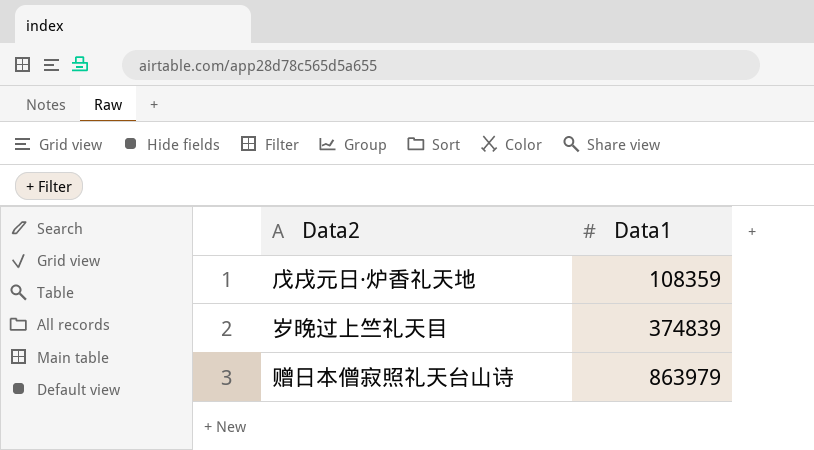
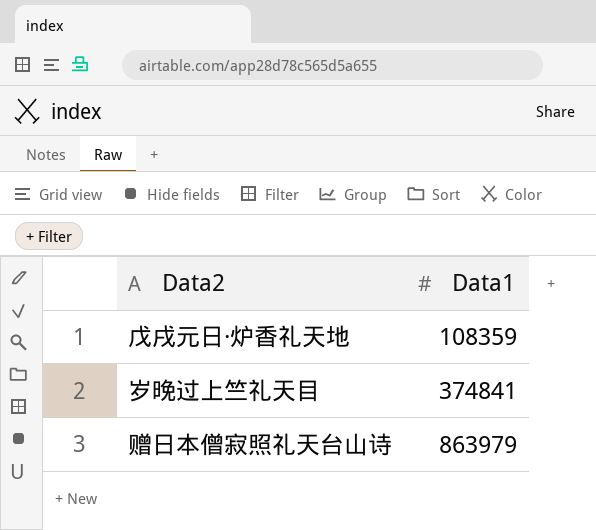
岁晚过上竺礼天目 | Data1: 374839 -> 374841

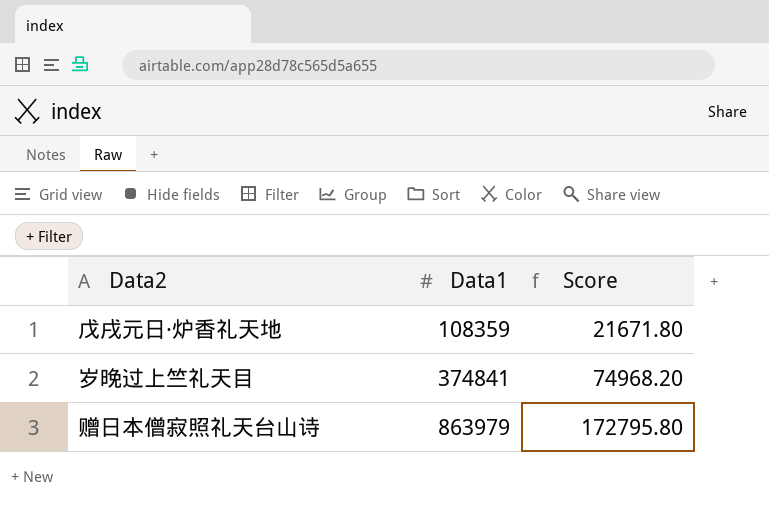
column Score | formula: none -> [Data1] * 0.2

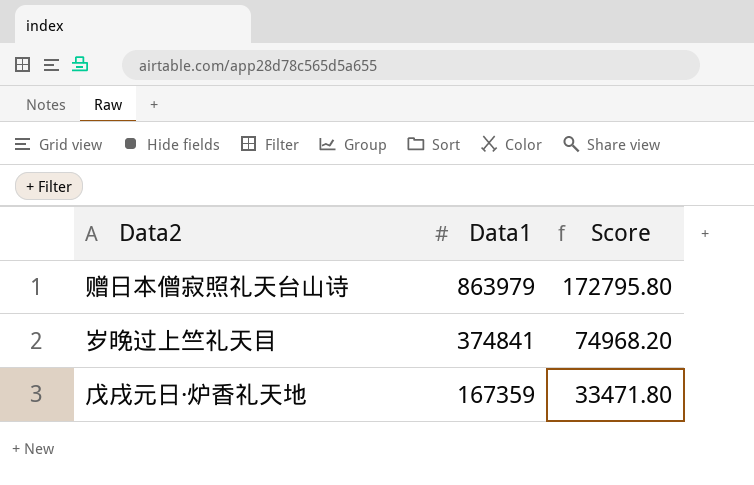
row order: Data1 ascending -> Data1 descending
戊戌元日·炉香礼天地 | Data1: 108359 -> 167359
戊戌元日·炉香礼天地 | Score: 21671.80 -> 33471.80

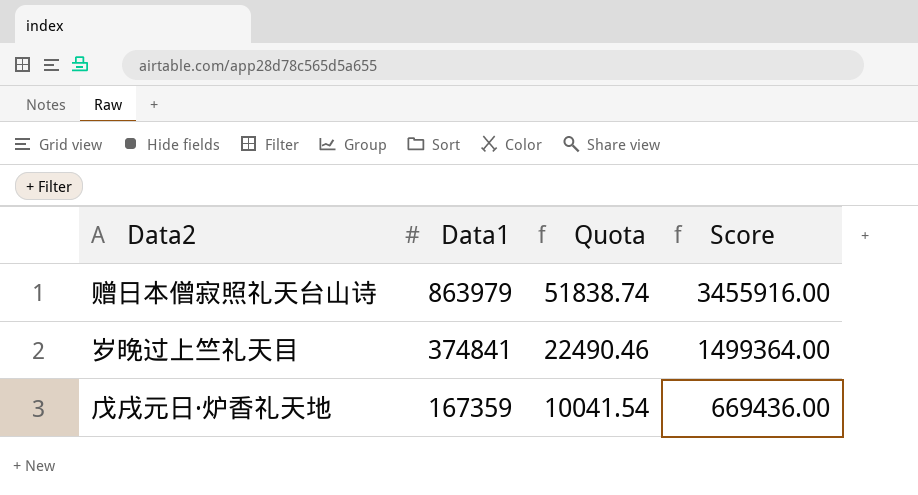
column Quota | formula: none -> [Data1] * 0.06
column Score | formula: [Data1] * 0.2 -> [Data1] * 4

